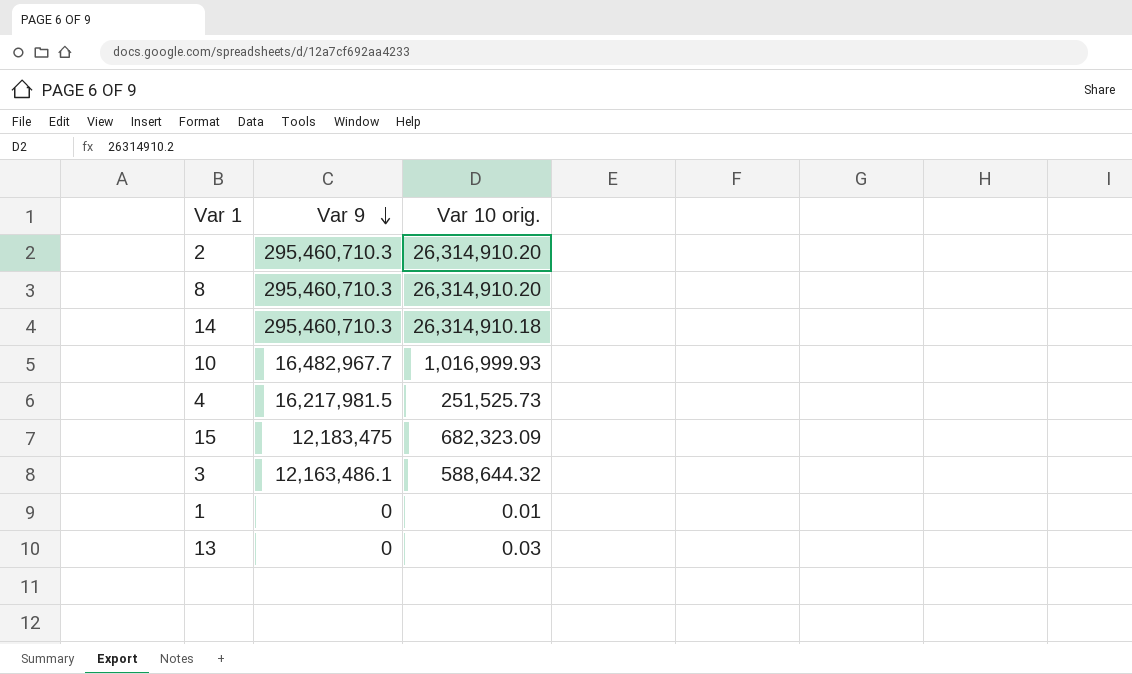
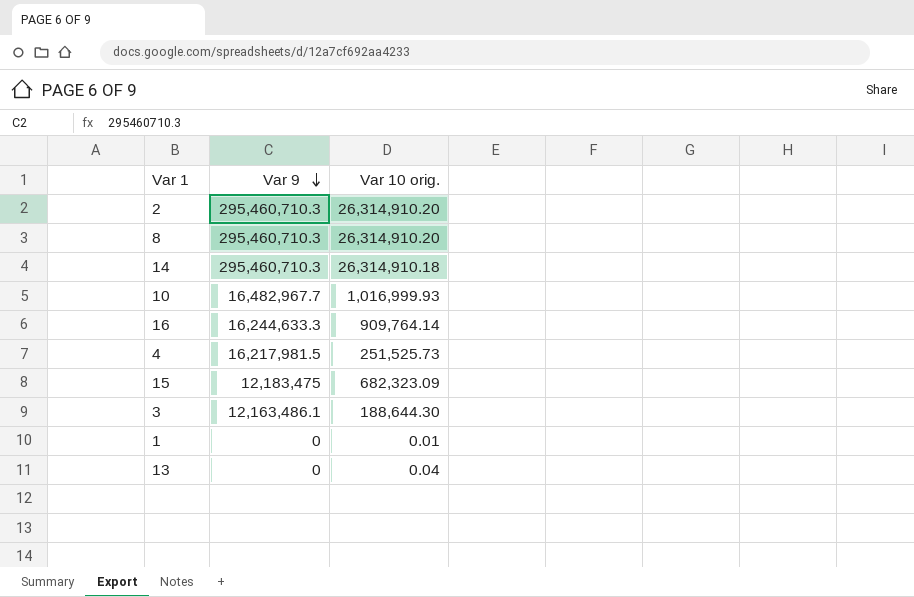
row 16: none -> 16,244,633.3 | 909,764.14
3 | Var 10 orig.: 588,644.32 -> 188,644.30
13 | Var 10 orig.: 0.03 -> 0.04

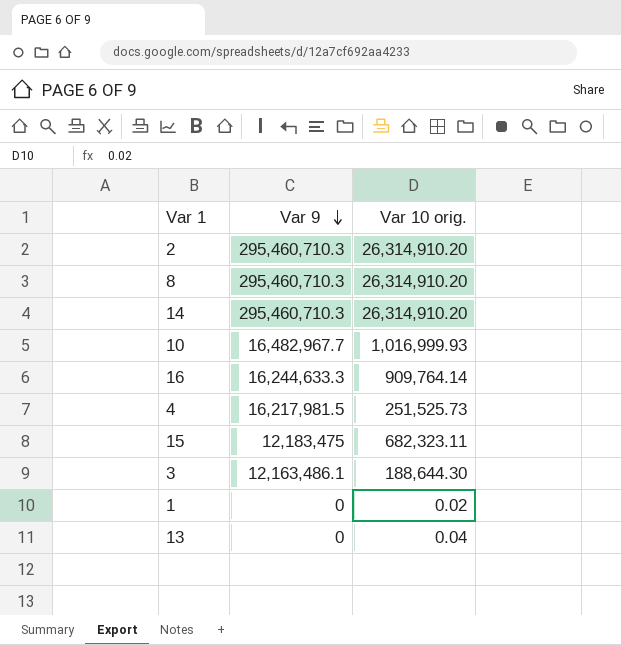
14 | Var 10 orig.: 26,314,910.18 -> 26,314,910.20
15 | Var 10 orig.: 682,323.09 -> 682,323.11
1 | Var 10 orig.: 0.01 -> 0.02

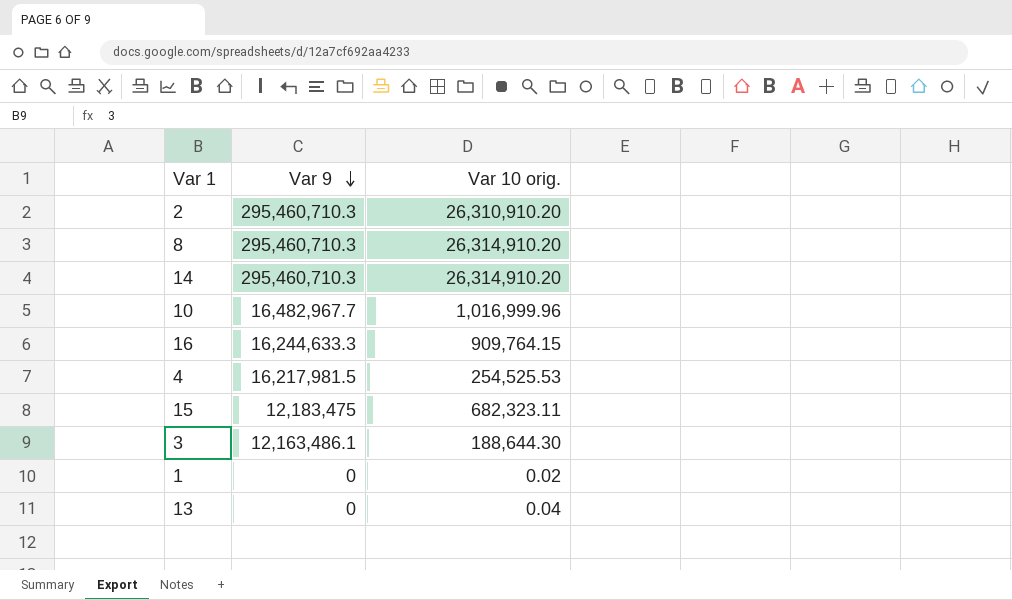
2 | Var 10 orig.: 26,314,910.20 -> 26,310,910.20
10 | Var 10 orig.: 1,016,999.93 -> 1,016,999.96
16 | Var 10 orig.: 909,764.14 -> 909,764.15
4 | Var 10 orig.: 251,525.73 -> 254,525.53

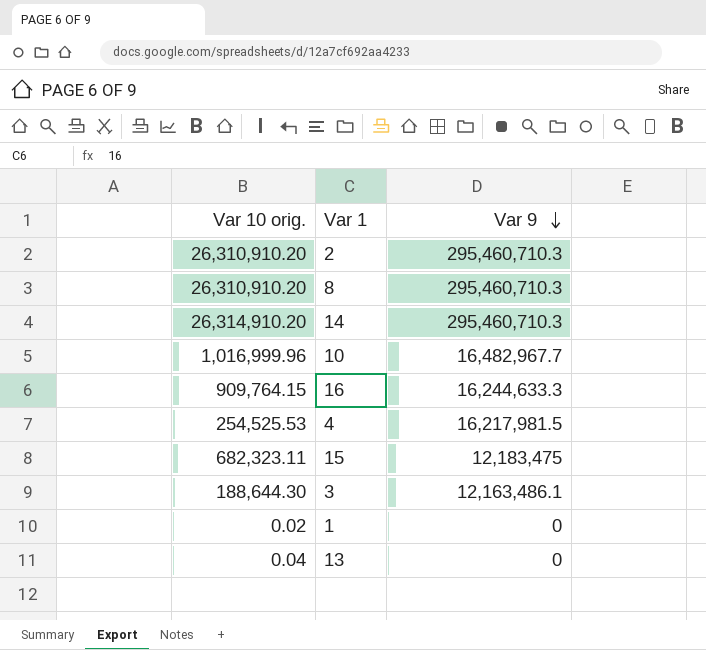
column Var 10 orig. | position: 3 -> 1
8 | Var 10 orig.: 26,314,910.20 -> 26,310,910.20

